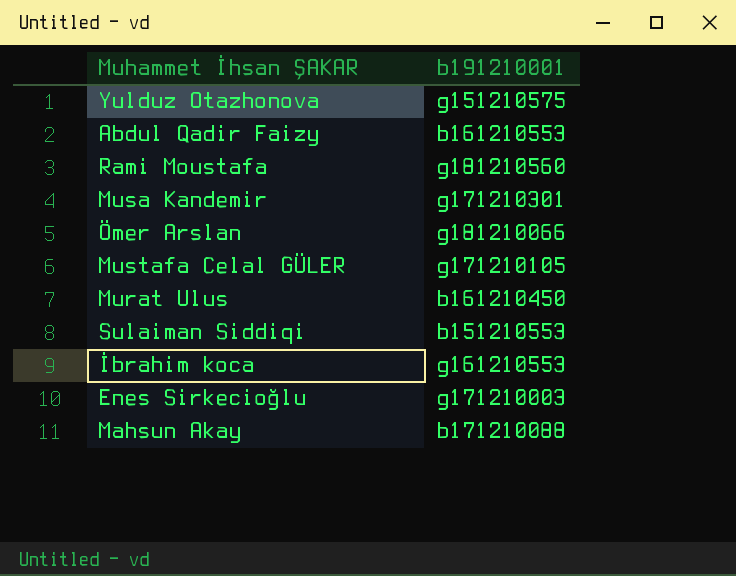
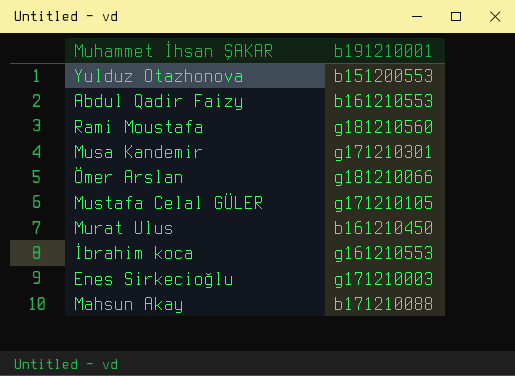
row Sulaiman Siddiqi: b151210553 -> none
Yulduz Otazhonova | b191210001: g151210575 -> b151200553

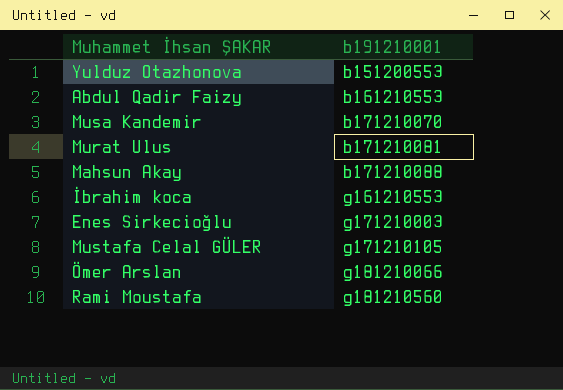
row order: none -> b191210001 ascending
Musa Kandemir | b191210001: g171210301 -> b171210070
Murat Ulus | b191210001: b161210450 -> b171210081

